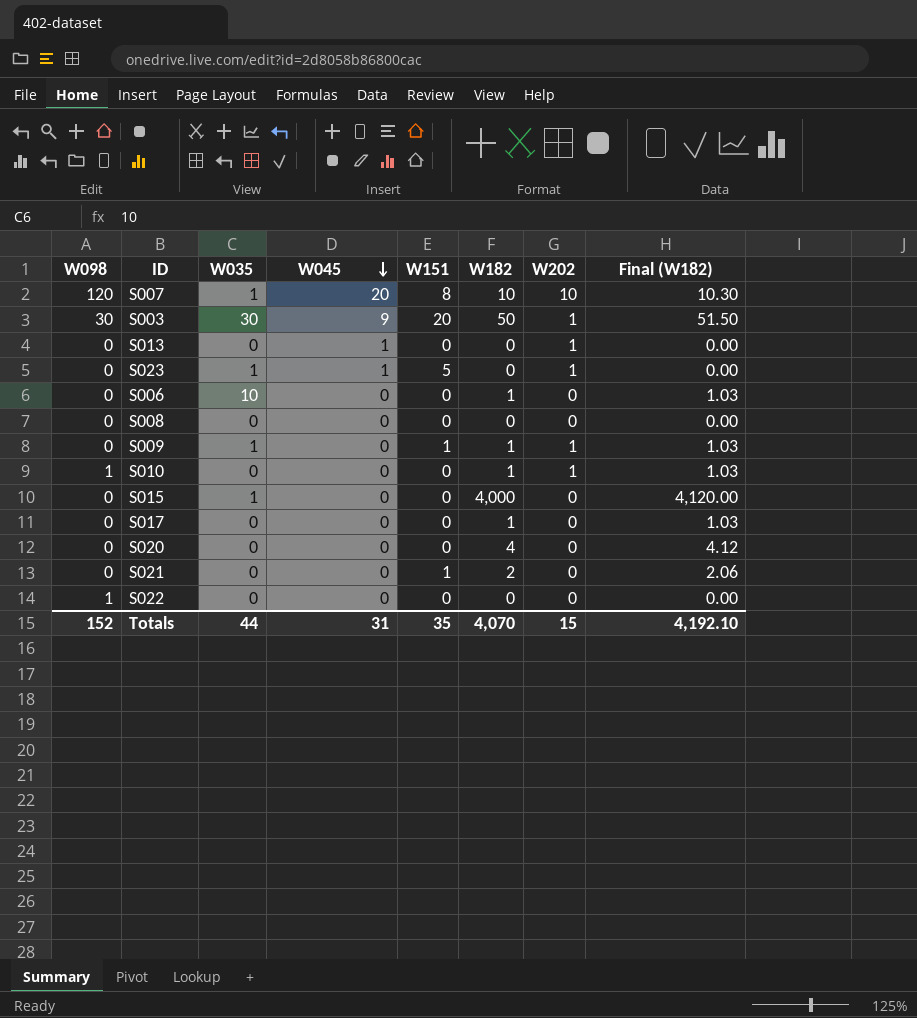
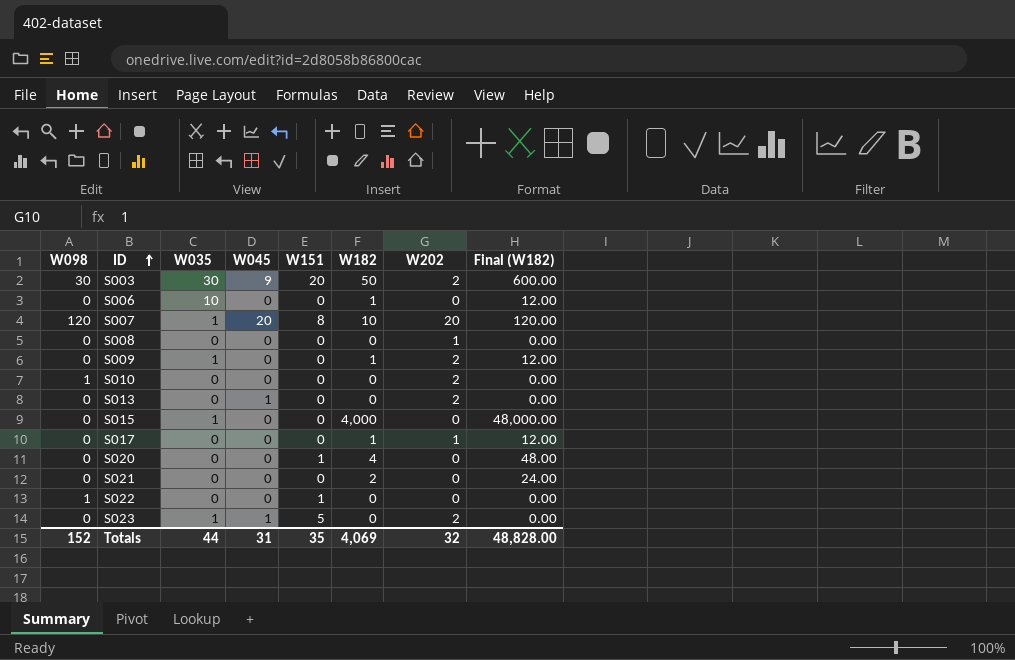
row order: W045 descending -> ID ascending
column Final (W182) | formula: [W182] * 1.03 -> [W182] * 12
S003 | W202: 1 -> 2
S007 | W202: 10 -> 20
S008 | W202: 0 -> 1
S009 | W151: 1 -> 0
S009 | W202: 1 -> 2
S010 | W182: 1 -> 0
S010 | W202: 1 -> 2
S013 | W202: 1 -> 2
S017 | W202: 0 -> 1
S020 | W151: 0 -> 1
S021 | W151: 1 -> 0
S022 | W151: 0 -> 1
S023 | W202: 1 -> 2
Totals | W182: 4,070 -> 4,069
Totals | W202: 15 -> 32
Totals | Final (W182): 4,192.10 -> 48,828.00

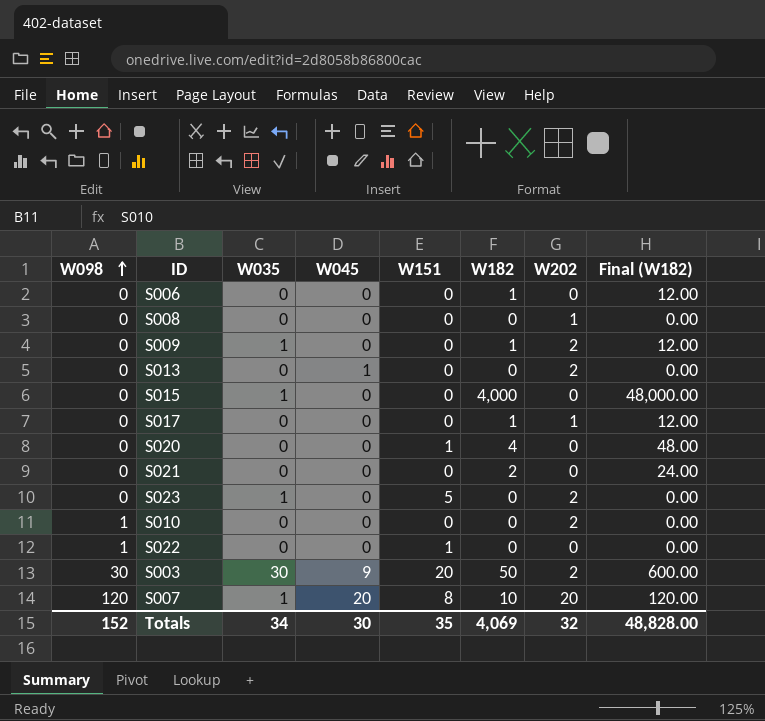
row order: ID ascending -> W098 ascending
S006 | W035: 10 -> 0
S023 | W045: 1 -> 0
Totals | W035: 44 -> 34
Totals | W045: 31 -> 30

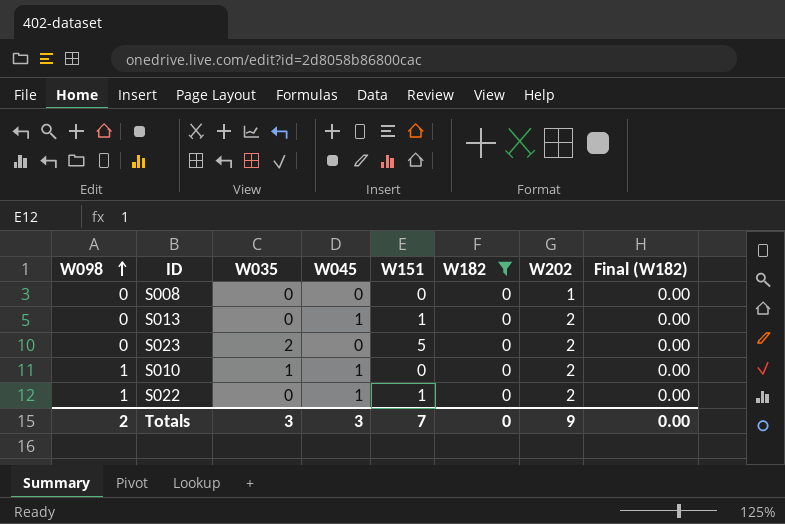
filter: none -> W182 = 0
S013 | W151: 0 -> 1
S023 | W035: 1 -> 2
S010 | W035: 0 -> 1
S010 | W045: 0 -> 1
S022 | W045: 0 -> 1
S022 | W202: 0 -> 2
Totals | W098: 152 -> 2
Totals | W035: 34 -> 3
Totals | W045: 30 -> 3
Totals | W151: 35 -> 7
Totals | W182: 4,069 -> 0
Totals | W202: 32 -> 9
Totals | Final (W182): 48,828.00 -> 0.00

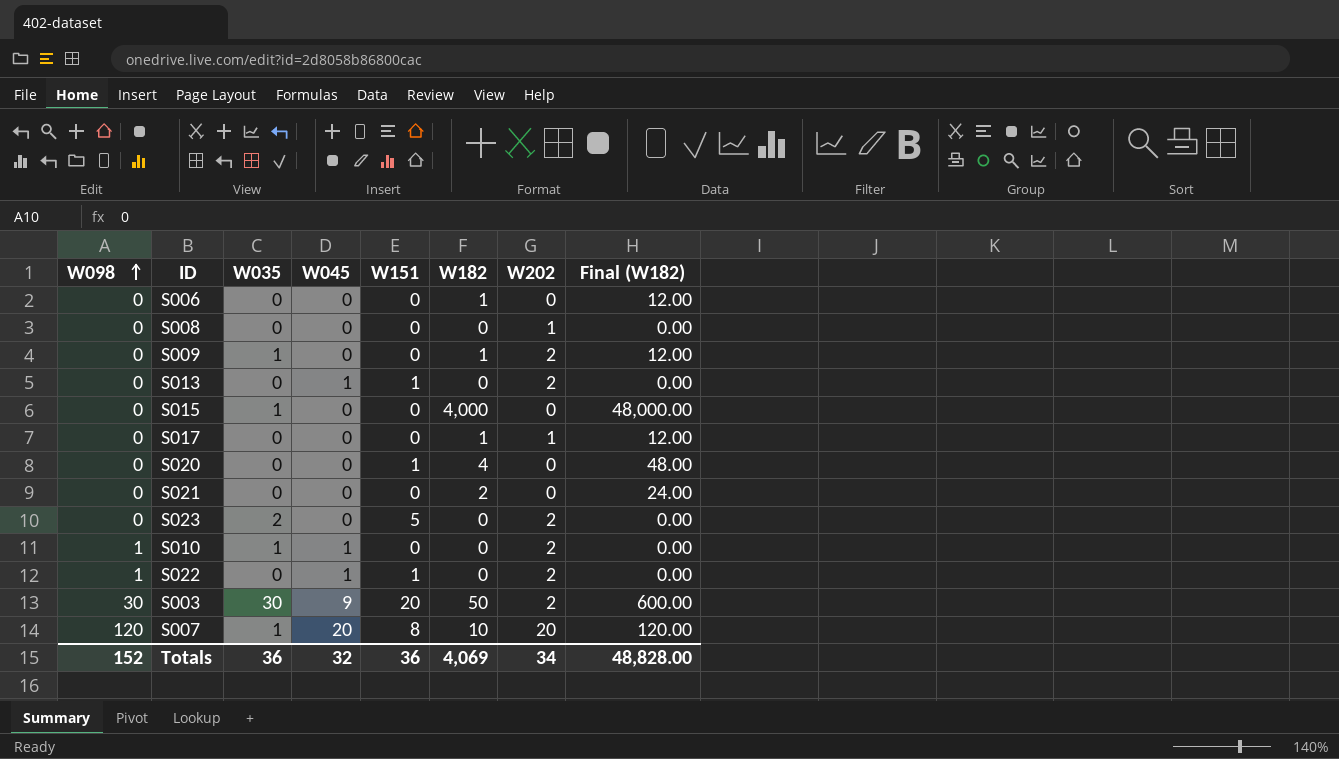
filter: W182 = 0 -> none
Totals | W098: 2 -> 152
Totals | W035: 3 -> 36
Totals | W045: 3 -> 32
Totals | W151: 7 -> 36
Totals | W182: 0 -> 4,069
Totals | W202: 9 -> 34
Totals | Final (W182): 0.00 -> 48,828.00

